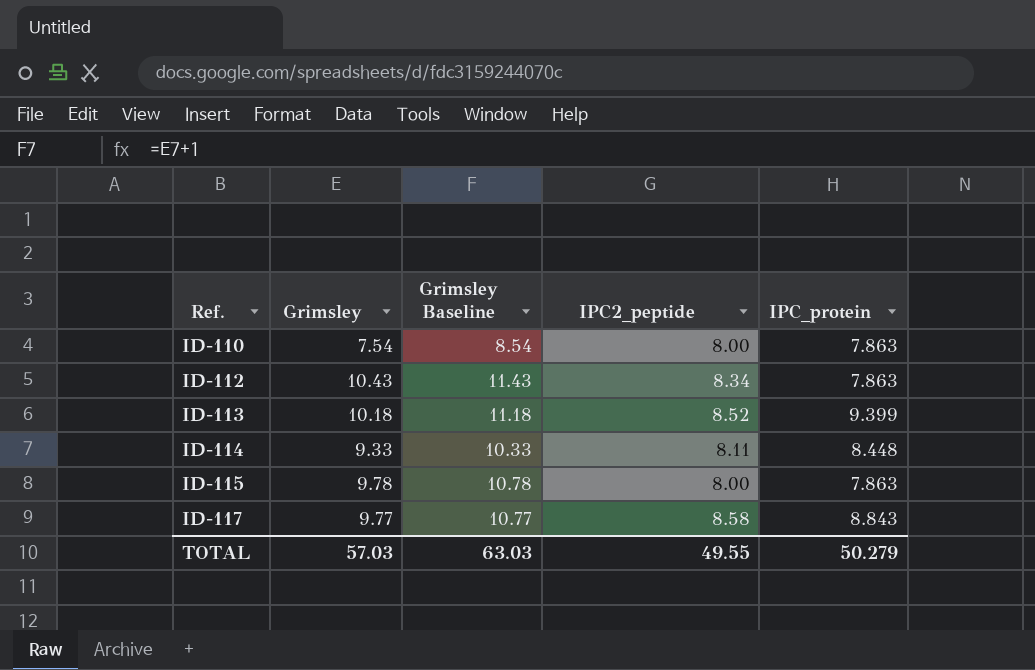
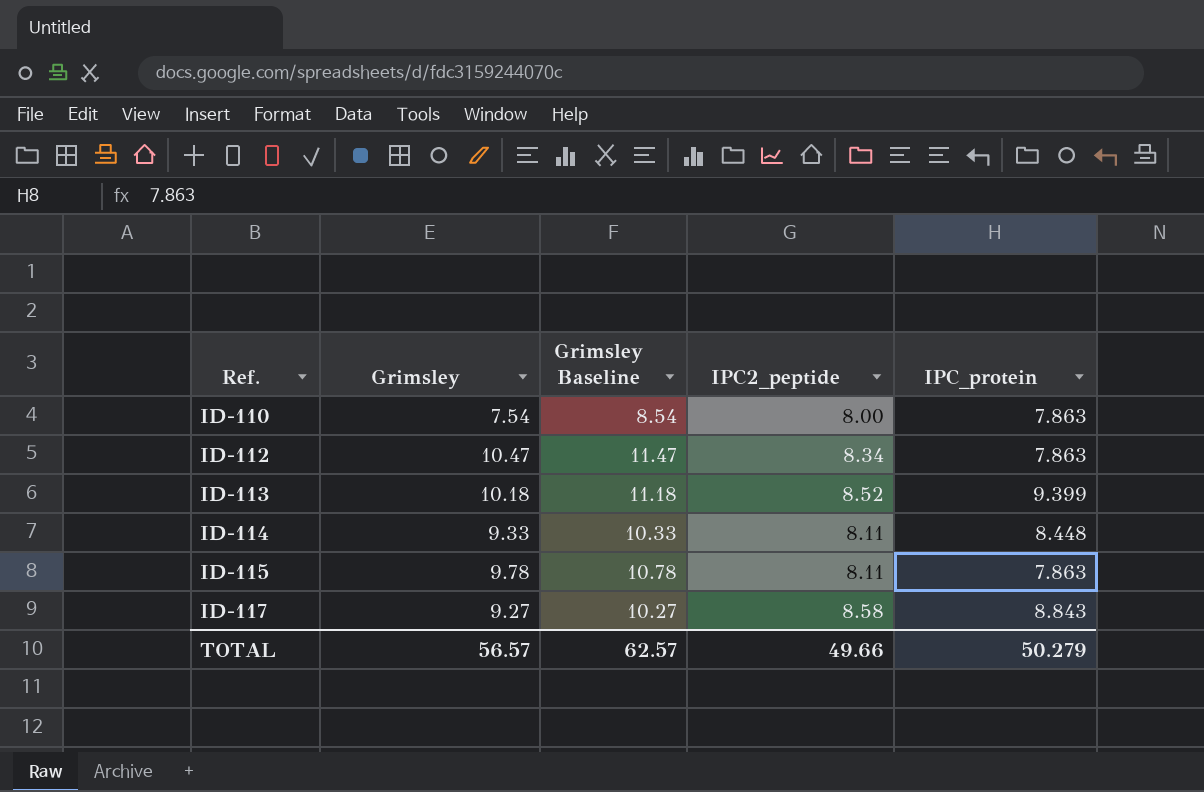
ID-112 | Grimsley: 10.43 -> 10.47
ID-112 | Grimsley Baseline: 11.43 -> 11.47
ID-115 | IPC2_peptide: 8.00 -> 8.11
ID-117 | Grimsley: 9.77 -> 9.27
ID-117 | Grimsley Baseline: 10.77 -> 10.27
TOTAL | Grimsley: 57.03 -> 56.57
TOTAL | Grimsley Baseline: 63.03 -> 62.57
TOTAL | IPC2_peptide: 49.55 -> 49.66

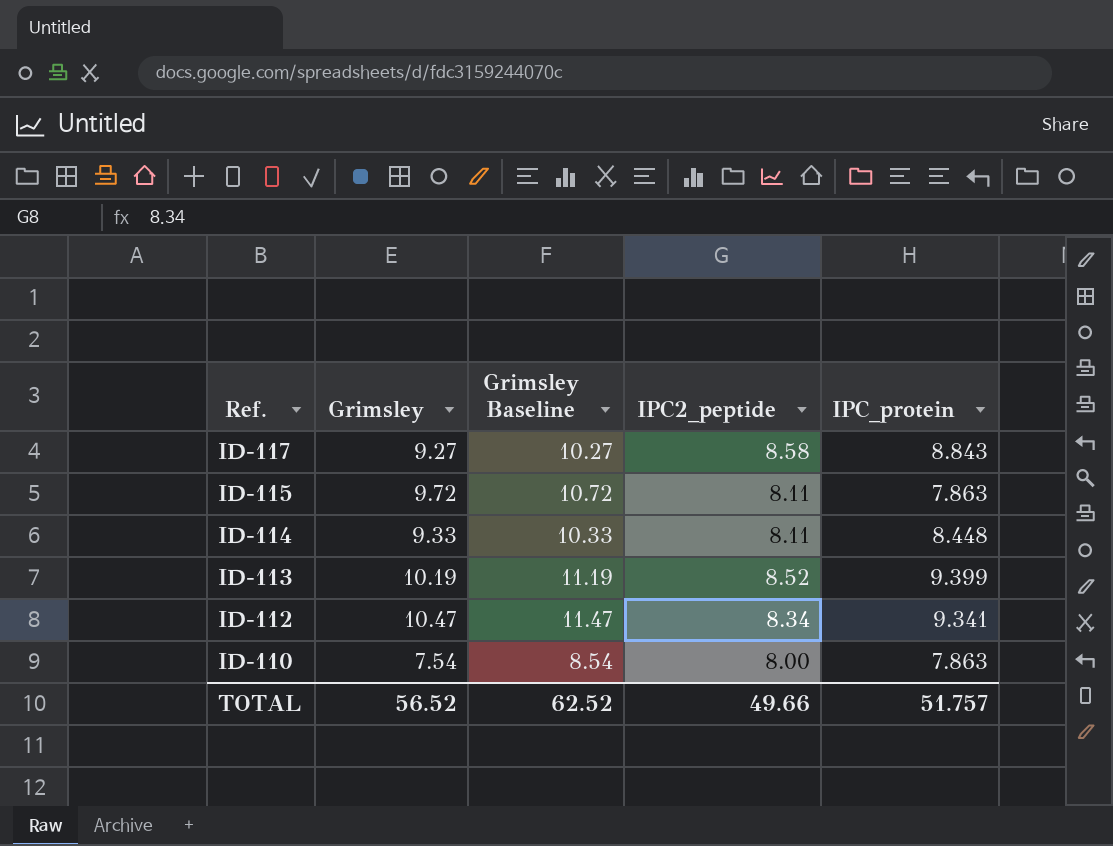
row order: Ref. ascending -> Ref. descending
ID-115 | Grimsley: 9.78 -> 9.72
ID-115 | Grimsley Baseline: 10.78 -> 10.72
ID-113 | Grimsley: 10.18 -> 10.19
ID-113 | Grimsley Baseline: 11.18 -> 11.19
ID-112 | IPC_protein: 7.863 -> 9.341
TOTAL | Grimsley: 56.57 -> 56.52
TOTAL | Grimsley Baseline: 62.57 -> 62.52
TOTAL | IPC_protein: 50.279 -> 51.757

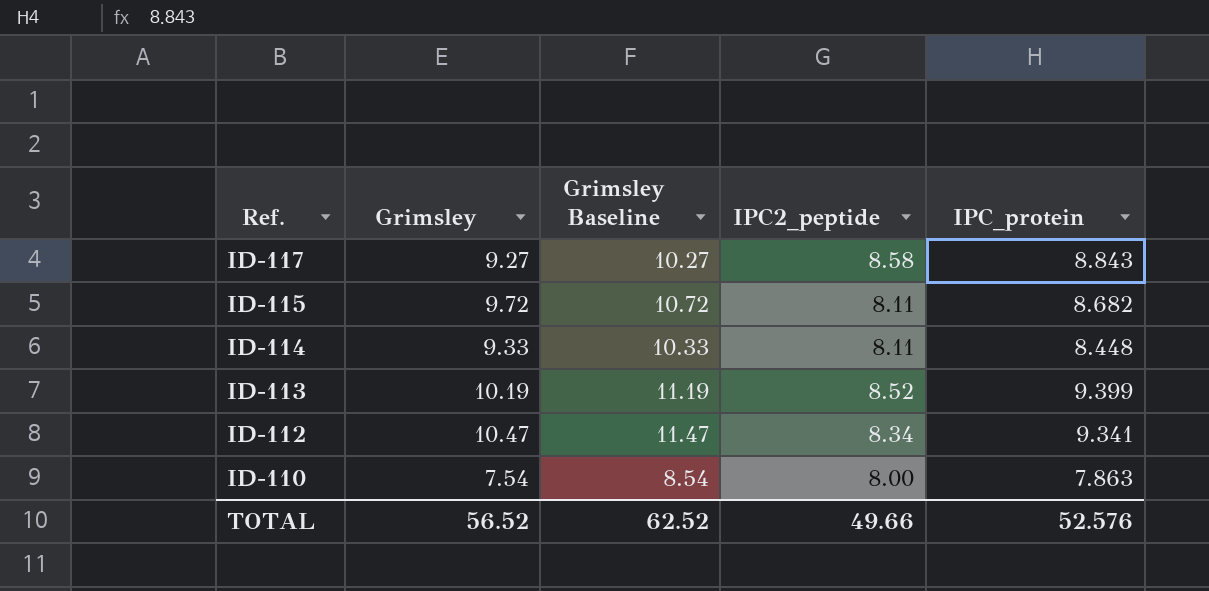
ID-115 | IPC_protein: 7.863 -> 8.682
TOTAL | IPC_protein: 51.757 -> 52.576

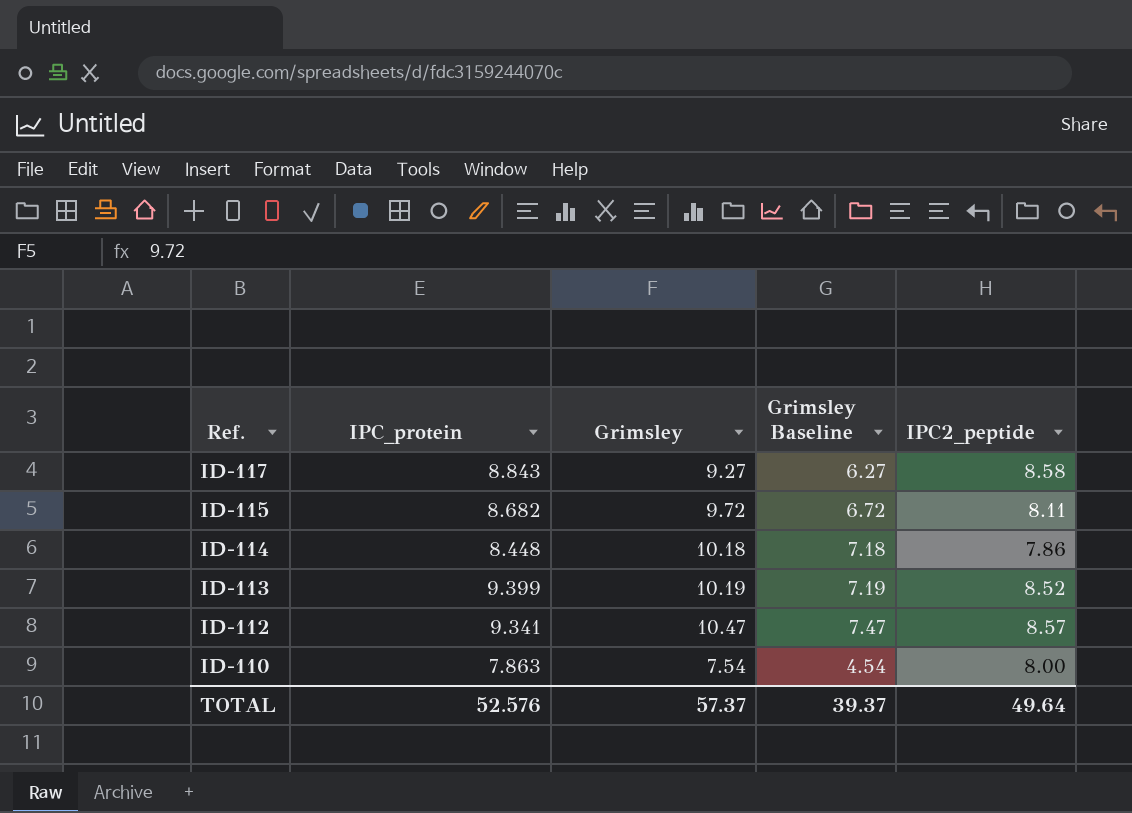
column IPC_protein | position: 5 -> 2
column Grimsley Baseline | formula: [Grimsley] + 1 -> [Grimsley] - 3
ID-114 | Grimsley: 9.33 -> 10.18
ID-114 | IPC2_peptide: 8.11 -> 7.86
ID-112 | IPC2_peptide: 8.34 -> 8.57
TOTAL | Grimsley: 56.52 -> 57.37
TOTAL | Grimsley Baseline: 62.52 -> 39.37
TOTAL | IPC2_peptide: 49.66 -> 49.64

